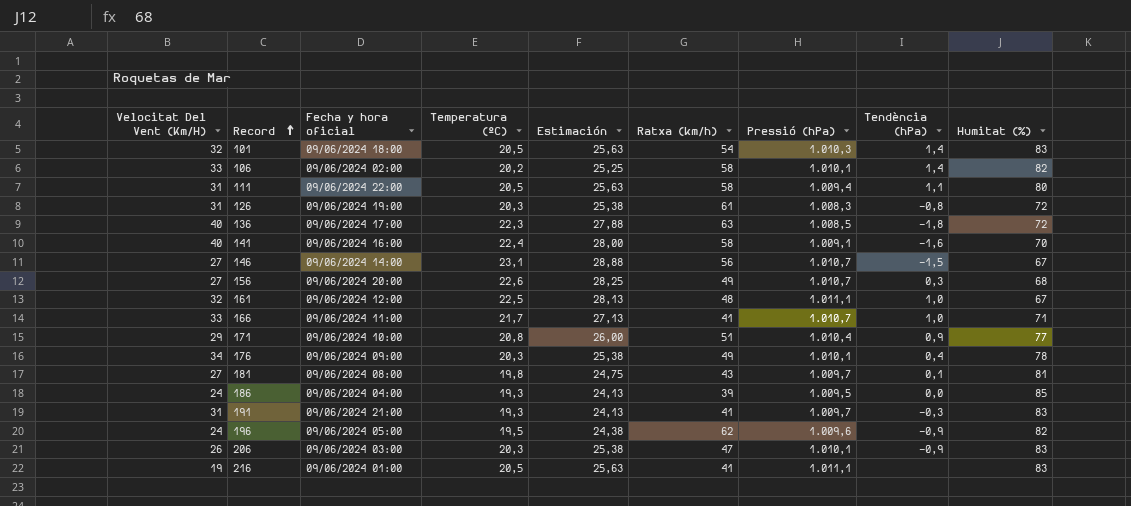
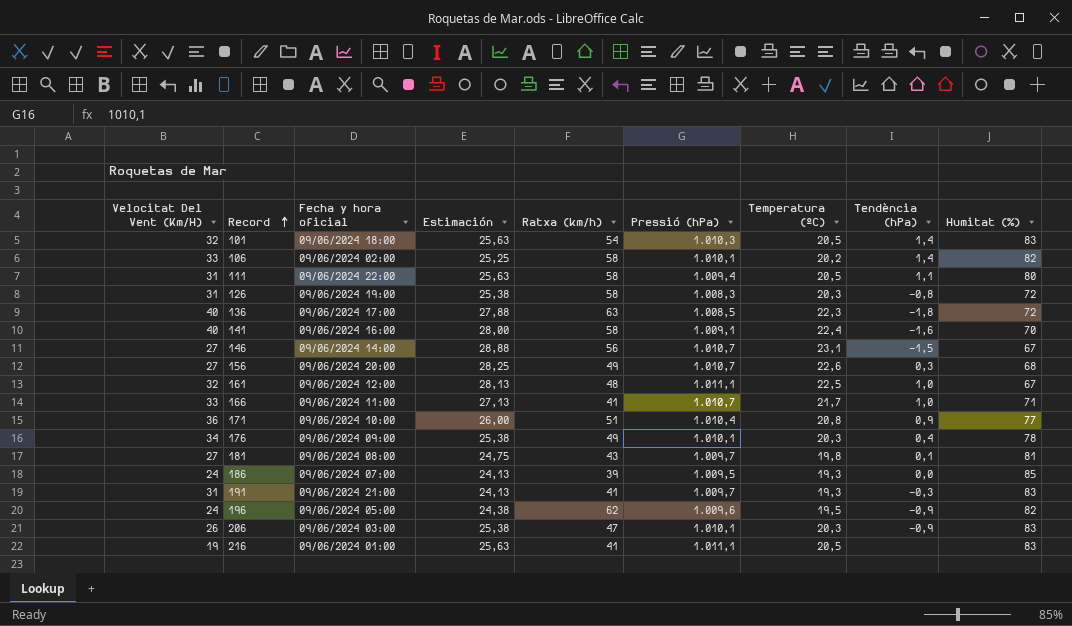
column Temperatura (ºC) | position: 4 -> 7
126 | Ratxa (km/h): 61 -> 58
171 | Velocitat Del Vent (Km/H): 29 -> 36
186 | Fecha y hora oficial: 09/06/2024 04:00 -> 09/06/2024 07:00

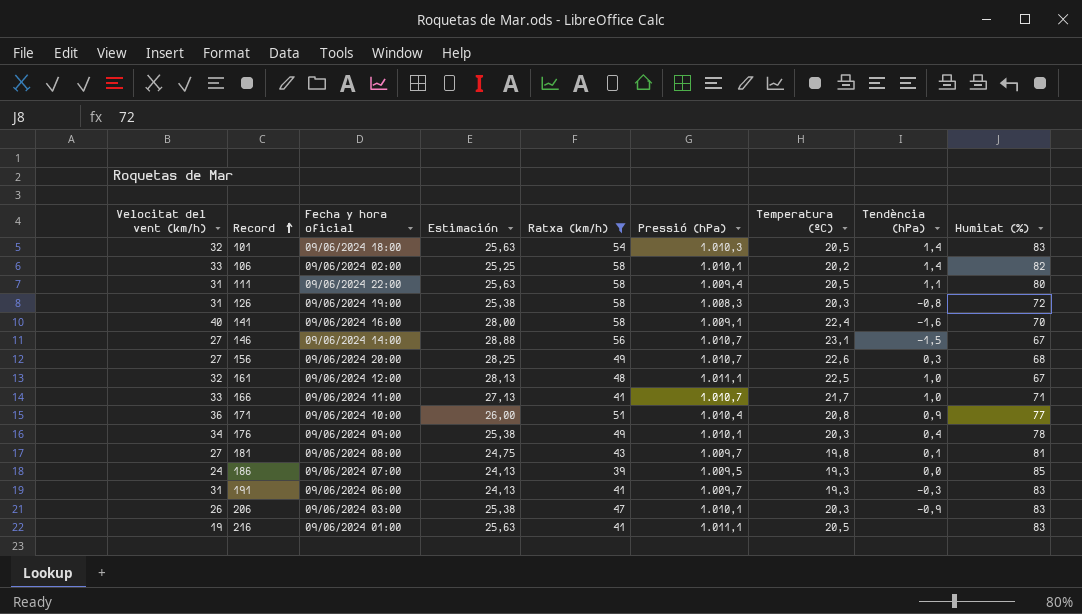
filter: none -> Ratxa (km/h) <= 58
column name: Velocitat Del Vent (Km/H) -> Velocitat del vent (km/h)
191 | Fecha y hora oficial: 09/06/2024 21:00 -> 09/06/2024 06:00

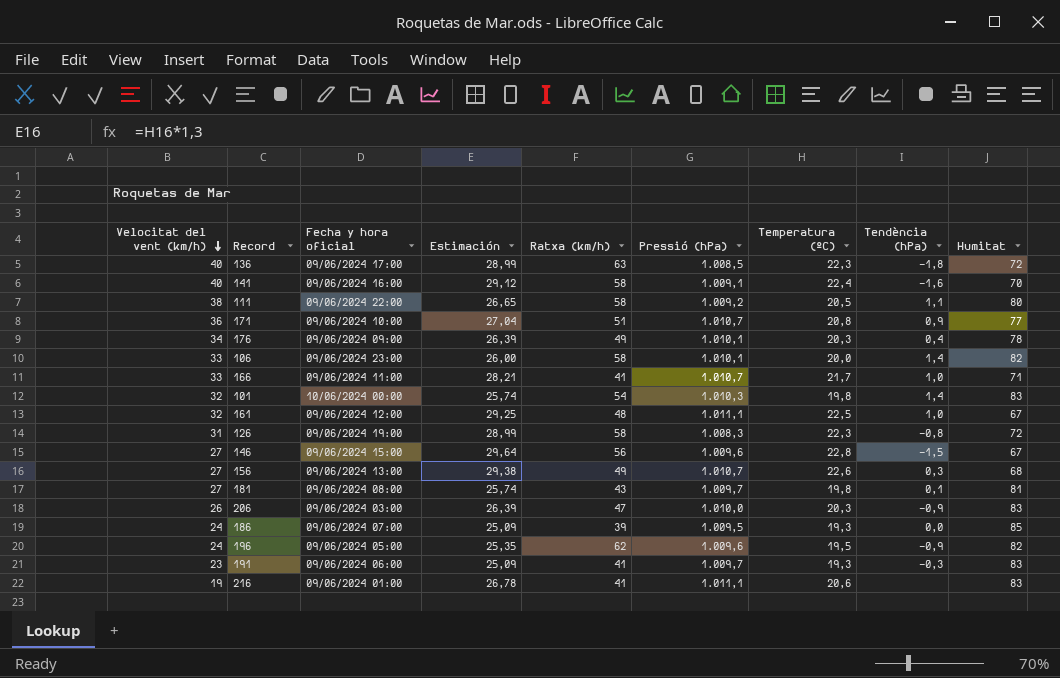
filter: Ratxa (km/h) <= 58 -> none
row order: Record ascending -> Velocitat del vent (km/h) descending
column Estimación | formula: [Temperatura (ºC)] * 1,25 -> [Temperatura (ºC)] * 1,3
column name: Humitat (%) -> Humitat
111 | Velocitat del vent (km/h): 31 -> 38
111 | Pressió (hPa): 1.009,4 -> 1.009,2
171 | Pressió (hPa): 1.010,4 -> 1.010,7
106 | Fecha y hora oficial: 09/06/2024 02:00 -> 09/06/2024 23:00
106 | Temperatura (ºC): 20,2 -> 20,0
101 | Fecha y hora oficial: 09/06/2024 18:00 -> 10/06/2024 00:00
101 | Temperatura (ºC): 20,5 -> 19,8
126 | Temperatura (ºC): 20,3 -> 22,3
146 | Fecha y hora oficial: 09/06/2024 14:00 -> 09/06/2024 15:00
146 | Pressió (hPa): 1.010,7 -> 1.009,6
146 | Temperatura (ºC): 23,1 -> 22,8
156 | Fecha y hora oficial: 09/06/2024 20:00 -> 09/06/2024 13:00
206 | Pressió (hPa): 1.010,1 -> 1.010,0
191 | Velocitat del vent (km/h): 31 -> 23
216 | Temperatura (ºC): 20,5 -> 20,6

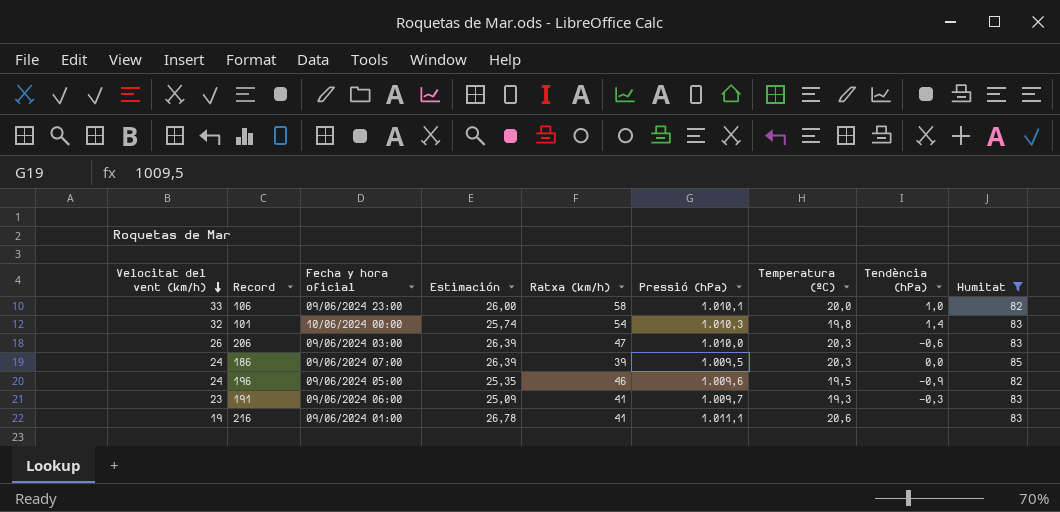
filter: none -> Humitat >= 82
106 | Tendència (hPa): 1,4 -> 1,0
206 | Tendència (hPa): -0,9 -> -0,6
186 | Estimación: 25,09 -> 26,39
186 | Temperatura (ºC): 19,3 -> 20,3
196 | Ratxa (km/h): 62 -> 46

